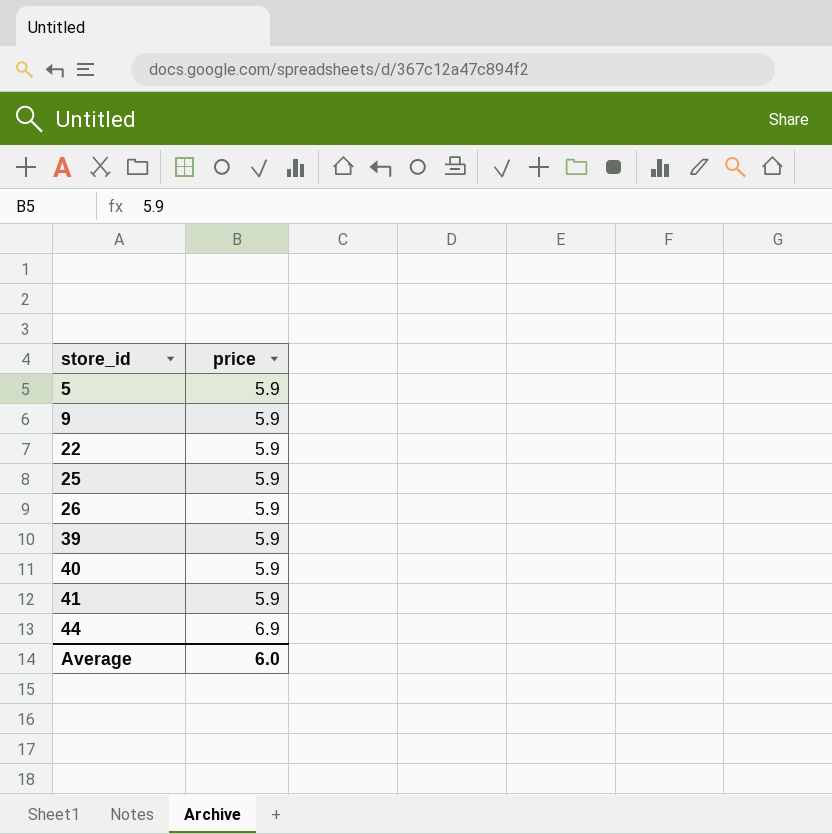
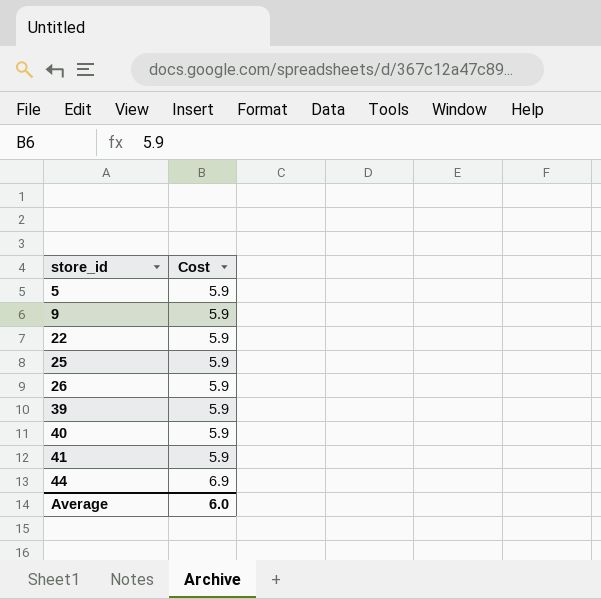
column name: price -> Cost

